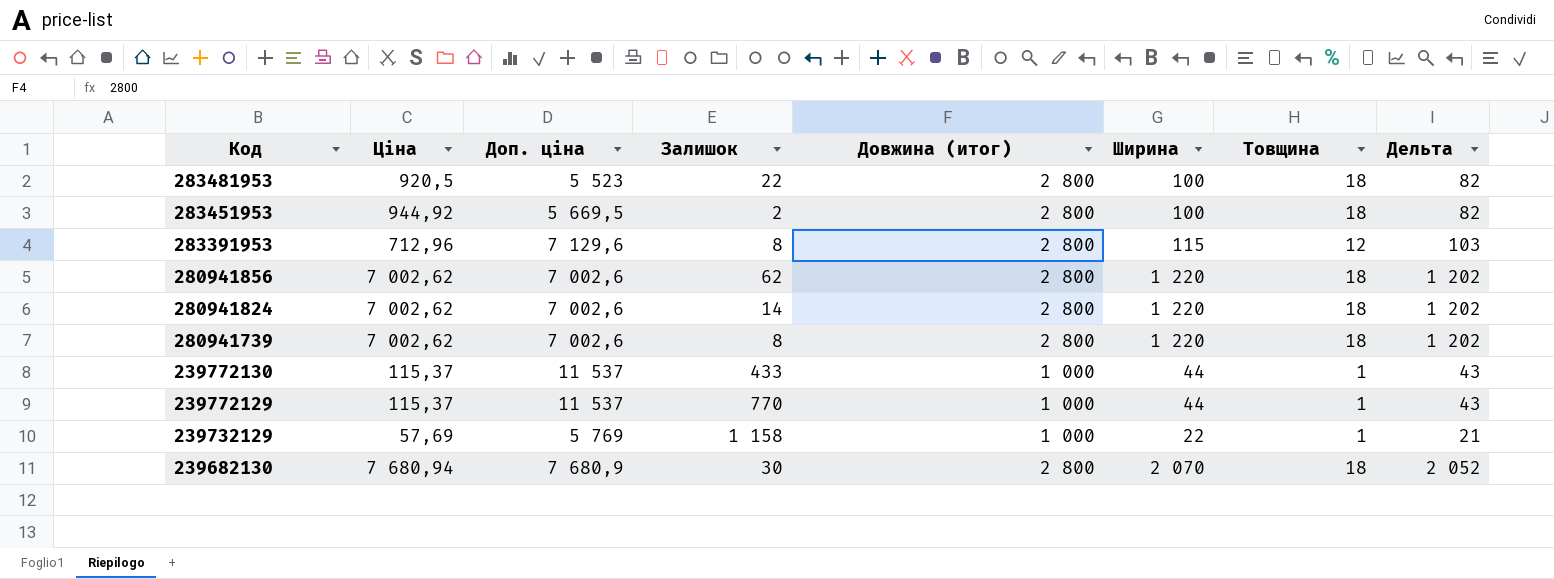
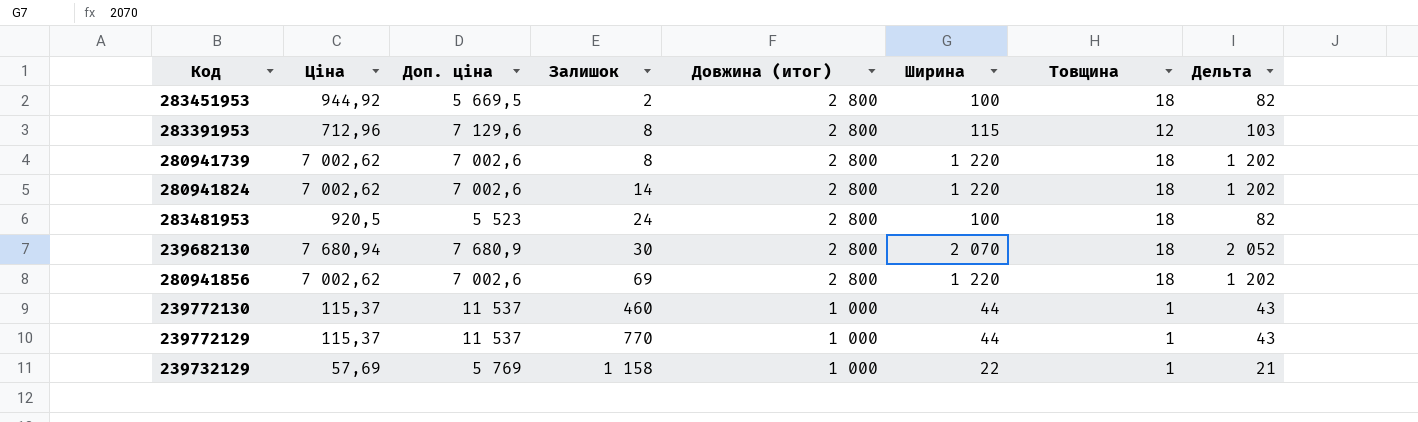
row order: Код descending -> Залишок ascending
283481953 | Залишок: 22 -> 24
280941856 | Залишок: 62 -> 69
239772130 | Залишок: 433 -> 460

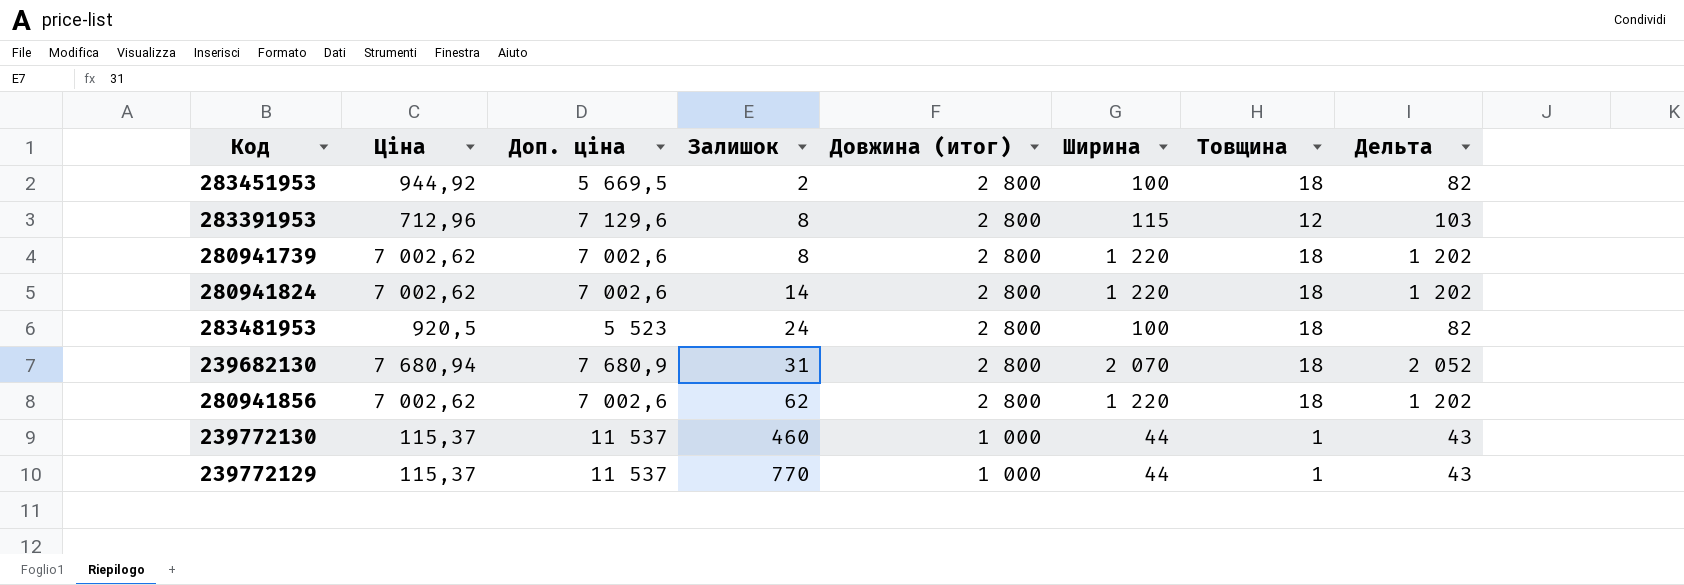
row 239732129: 57,69 | 5 769 | 1 158 | 1 000 | 22 | 1 | 21 -> none
239682130 | Залишок: 30 -> 31
280941856 | Залишок: 69 -> 62

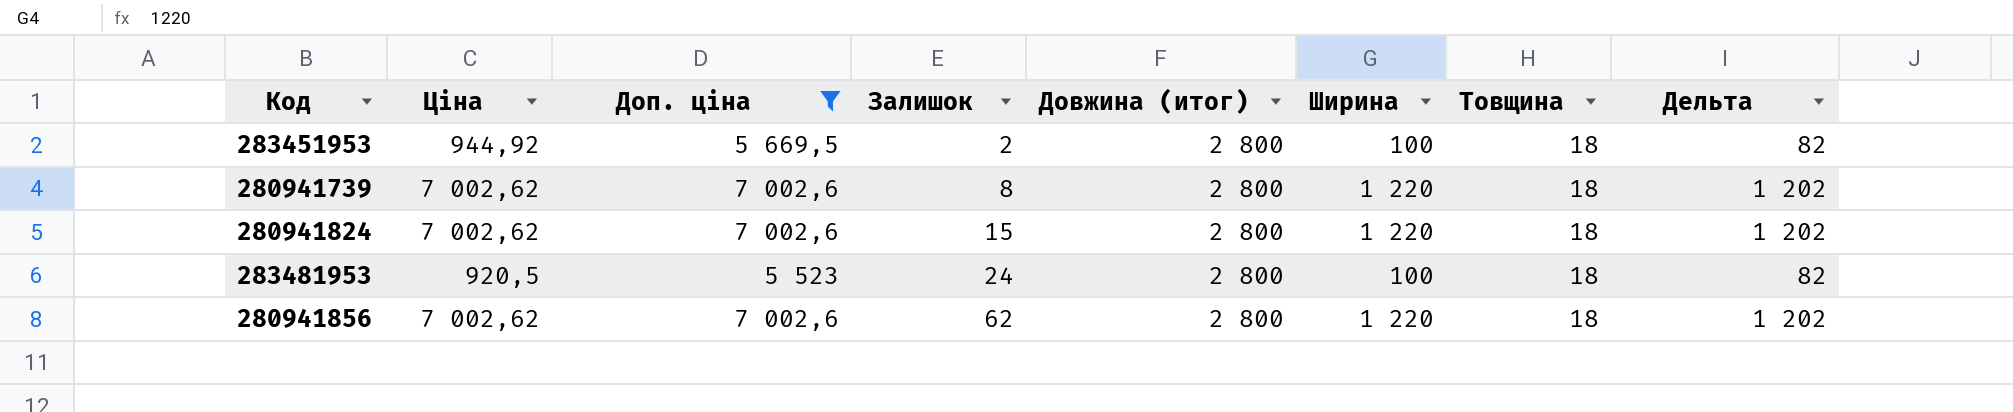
filter: none -> Доп. ціна <= 7 002,6
280941824 | Залишок: 14 -> 15

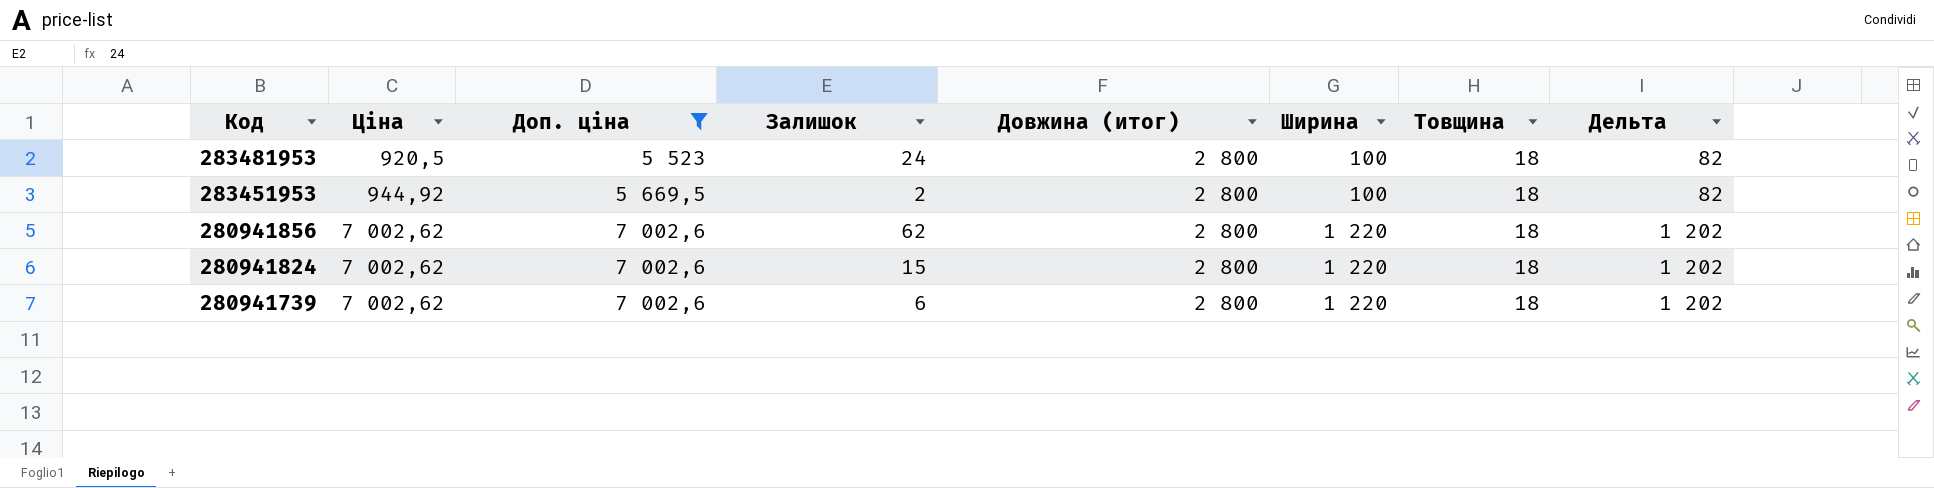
row order: Залишок ascending -> Код descending
280941739 | Залишок: 8 -> 6

